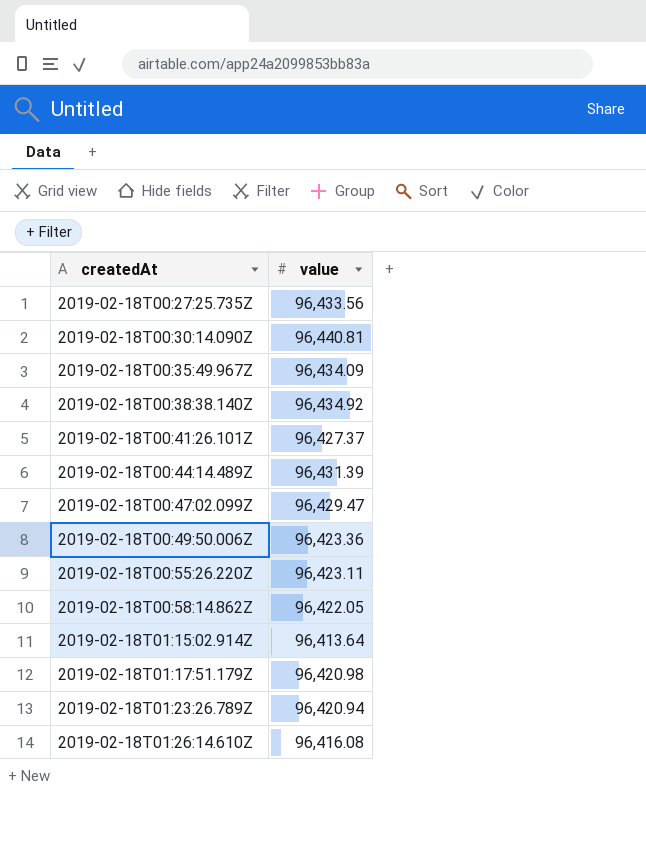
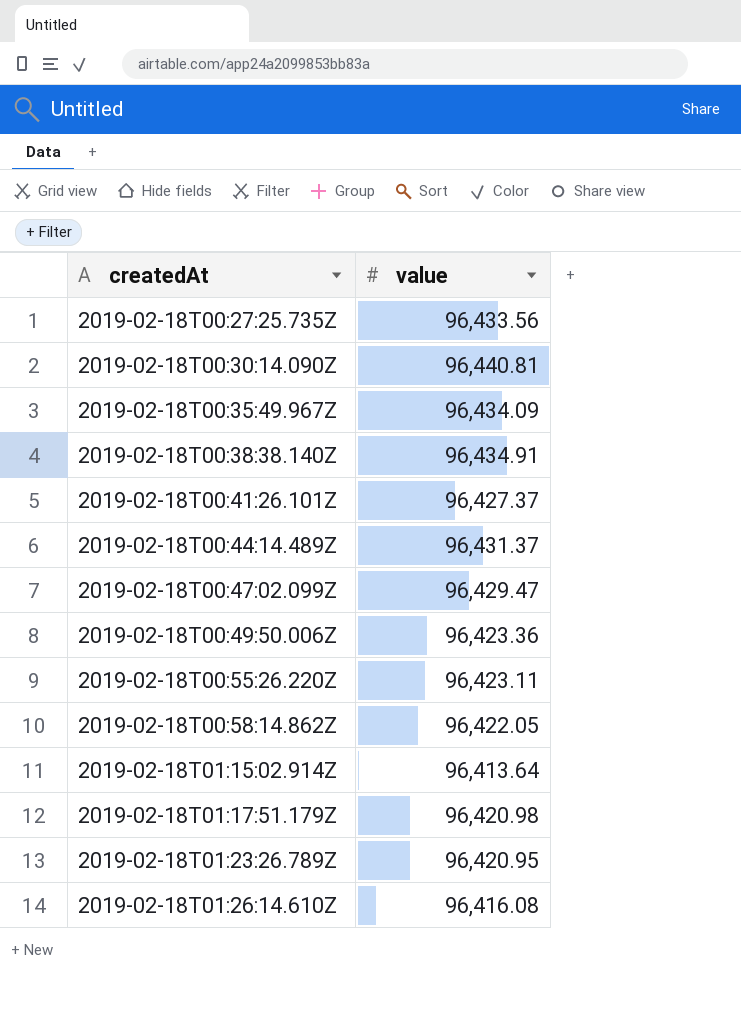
2019-02-18T00:38:38.140Z | value: 96,434.92 -> 96,434.91
2019-02-18T00:44:14.489Z | value: 96,431.39 -> 96,431.37
2019-02-18T01:23:26.789Z | value: 96,420.94 -> 96,420.95

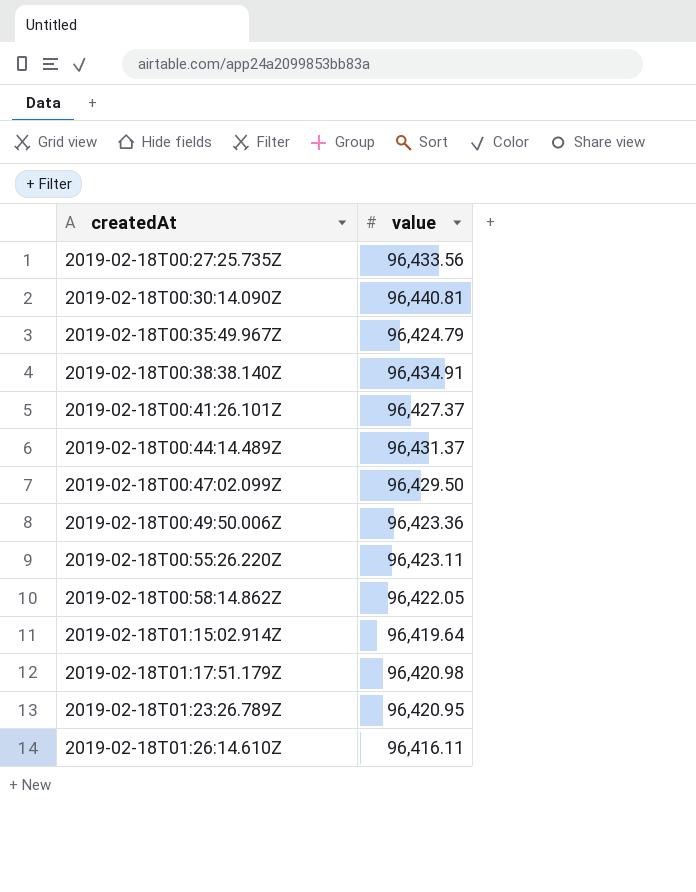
2019-02-18T00:35:49.967Z | value: 96,434.09 -> 96,424.79
2019-02-18T00:47:02.099Z | value: 96,429.47 -> 96,429.50
2019-02-18T01:15:02.914Z | value: 96,413.64 -> 96,419.64
2019-02-18T01:26:14.610Z | value: 96,416.08 -> 96,416.11

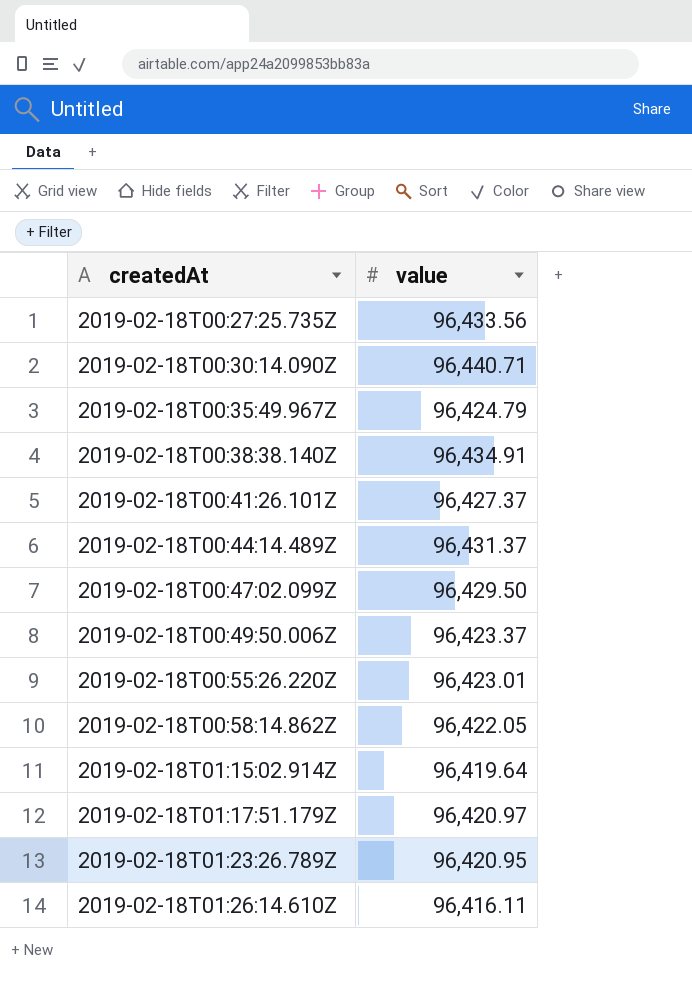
2019-02-18T00:30:14.090Z | value: 96,440.81 -> 96,440.71
2019-02-18T00:49:50.006Z | value: 96,423.36 -> 96,423.37
2019-02-18T00:55:26.220Z | value: 96,423.11 -> 96,423.01
2019-02-18T01:17:51.179Z | value: 96,420.98 -> 96,420.97

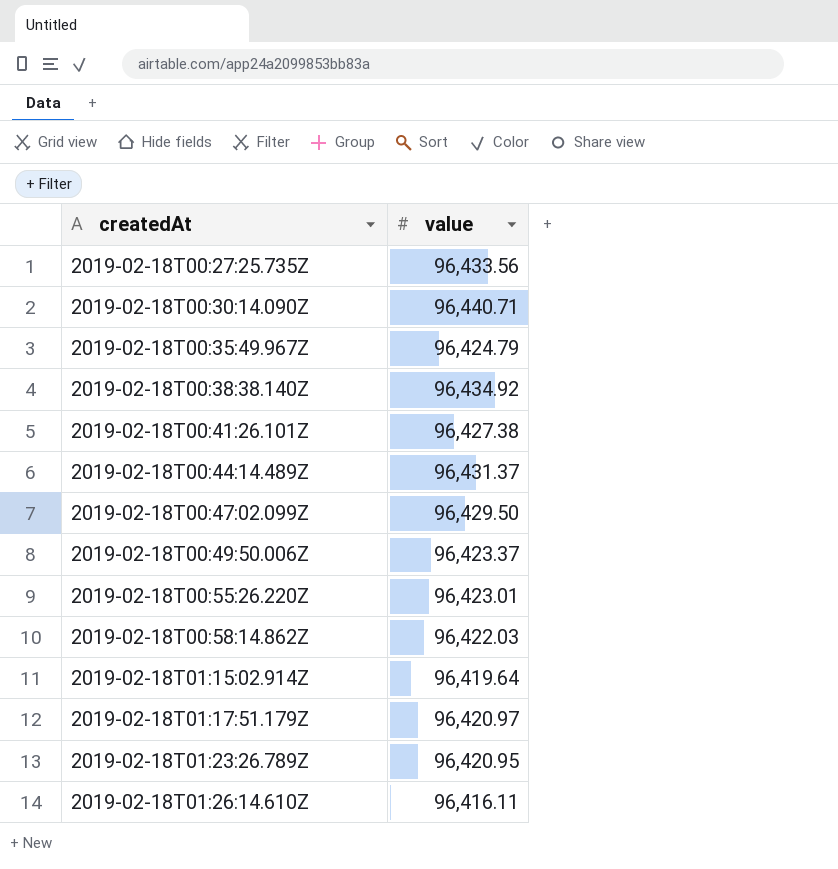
2019-02-18T00:38:38.140Z | value: 96,434.91 -> 96,434.92
2019-02-18T00:41:26.101Z | value: 96,427.37 -> 96,427.38
2019-02-18T00:58:14.862Z | value: 96,422.05 -> 96,422.03

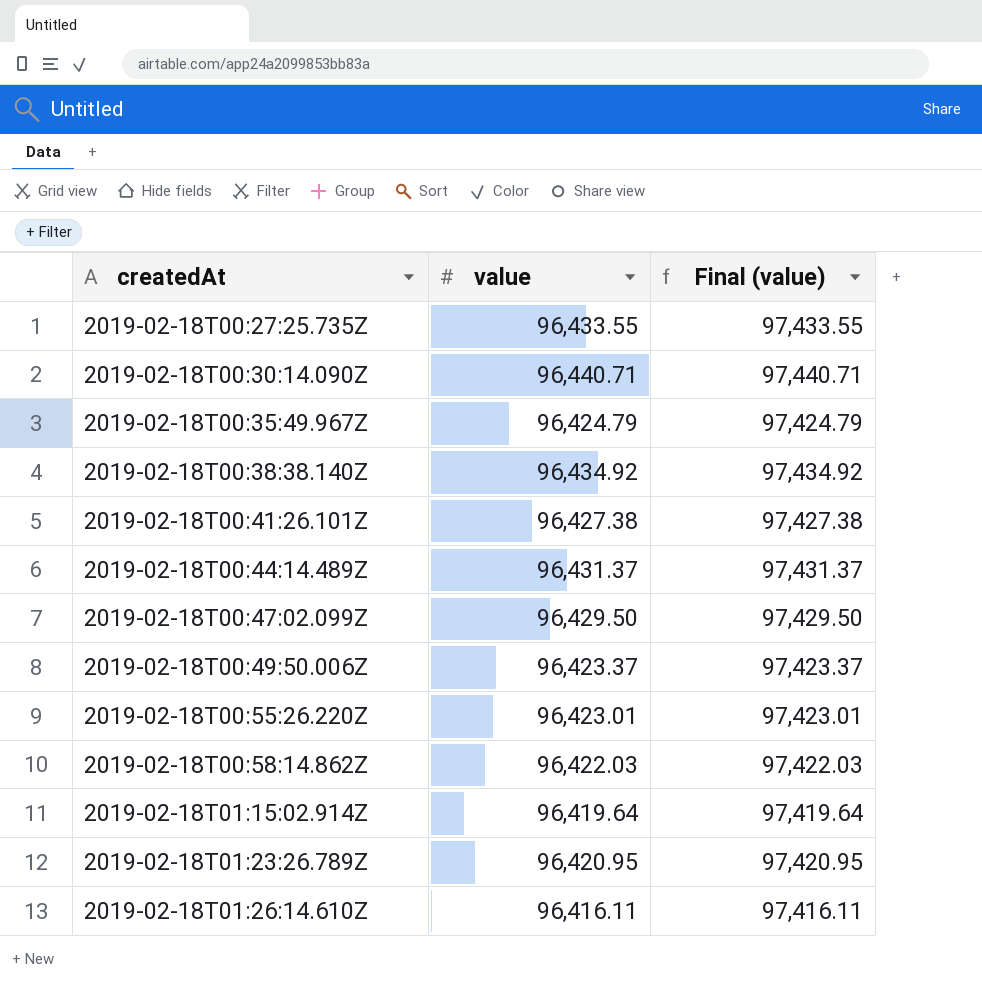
column Final (value) | formula: none -> [value] + 1000
row 2019-02-18T01:17:51.179Z: 96,420.97 -> none
2019-02-18T00:27:25.735Z | value: 96,433.56 -> 96,433.55

